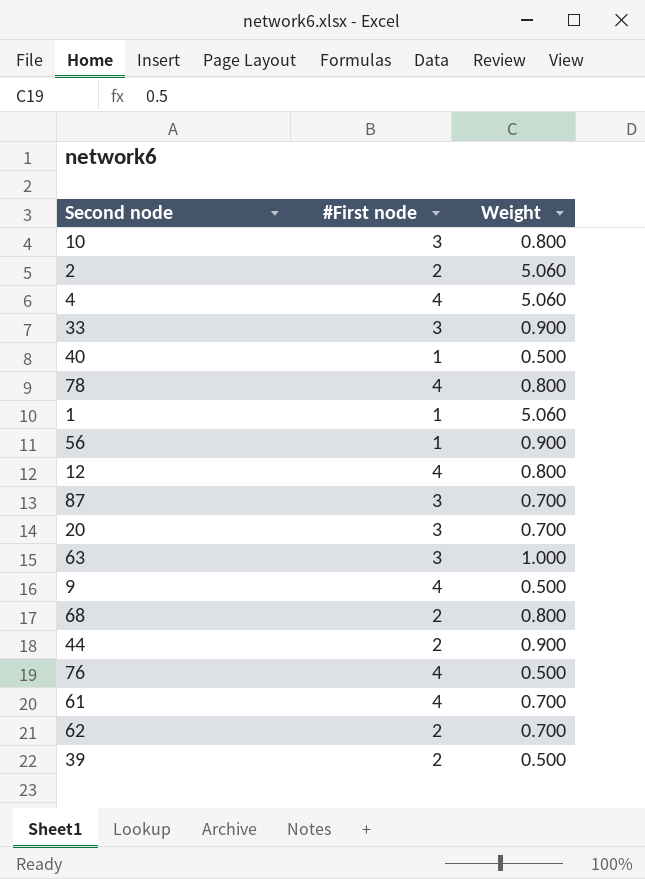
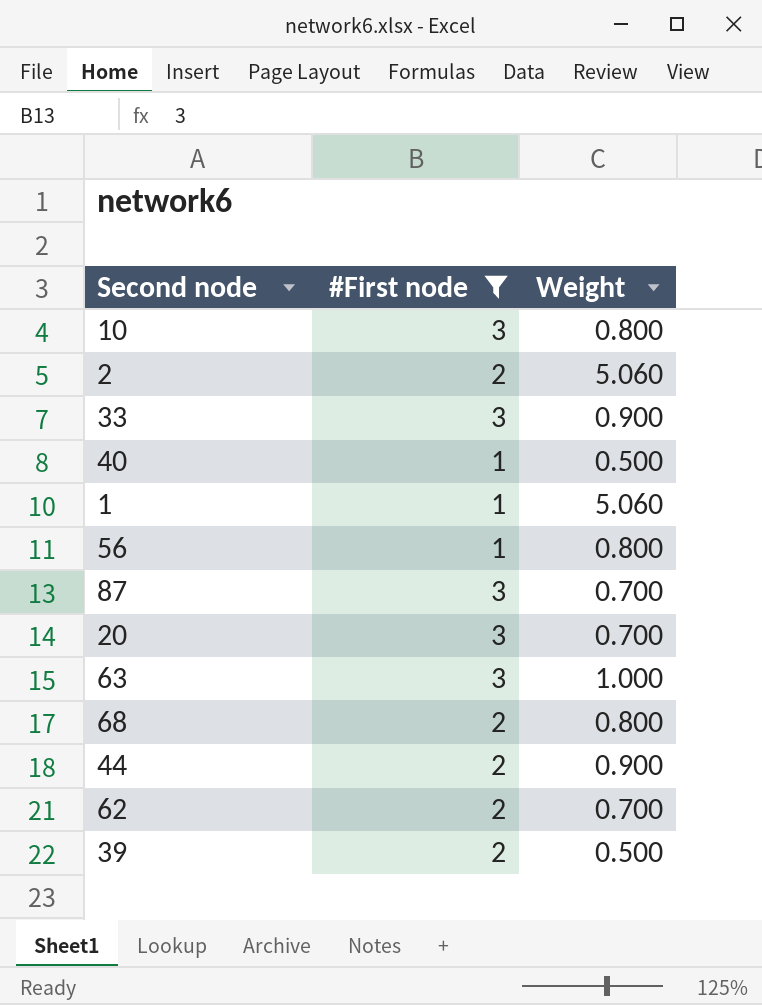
filter: none -> #First node != 4
56 | Weight: 0.900 -> 0.800

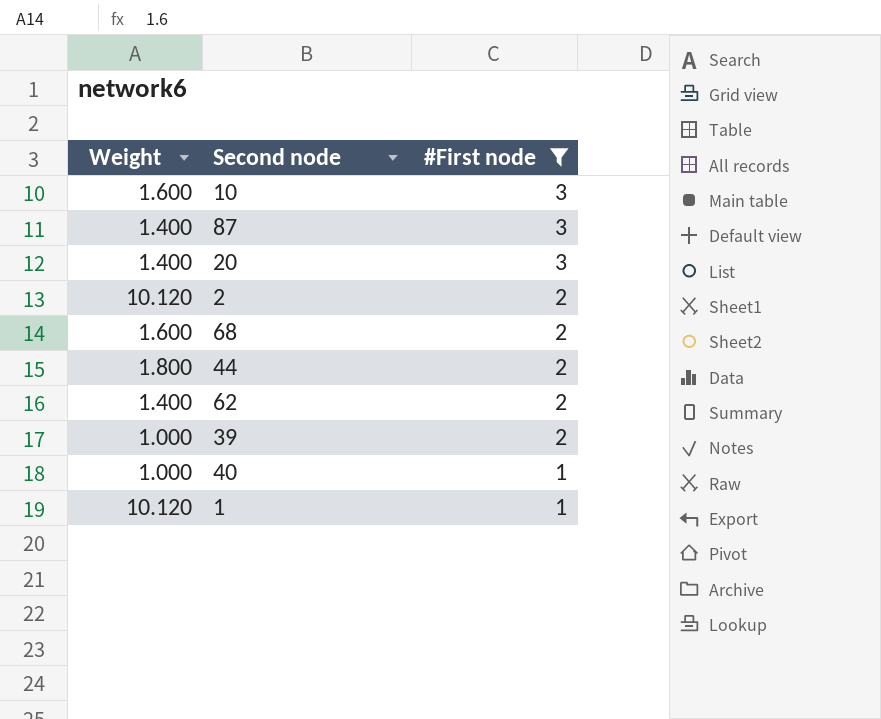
row order: none -> #First node descending
column Weight | position: 3 -> 1
row 33: 3 | 0.900 -> none
row 56: 1 | 0.800 -> none
row 63: 3 | 1.000 -> none
10 | Weight: 0.800 -> 1.600
87 | Weight: 0.700 -> 1.400
20 | Weight: 0.700 -> 1.400
2 | Weight: 5.060 -> 10.120
68 | Weight: 0.800 -> 1.600
44 | Weight: 0.900 -> 1.800
62 | Weight: 0.700 -> 1.400
39 | Weight: 0.500 -> 1.000
40 | Weight: 0.500 -> 1.000
1 | Weight: 5.060 -> 10.120

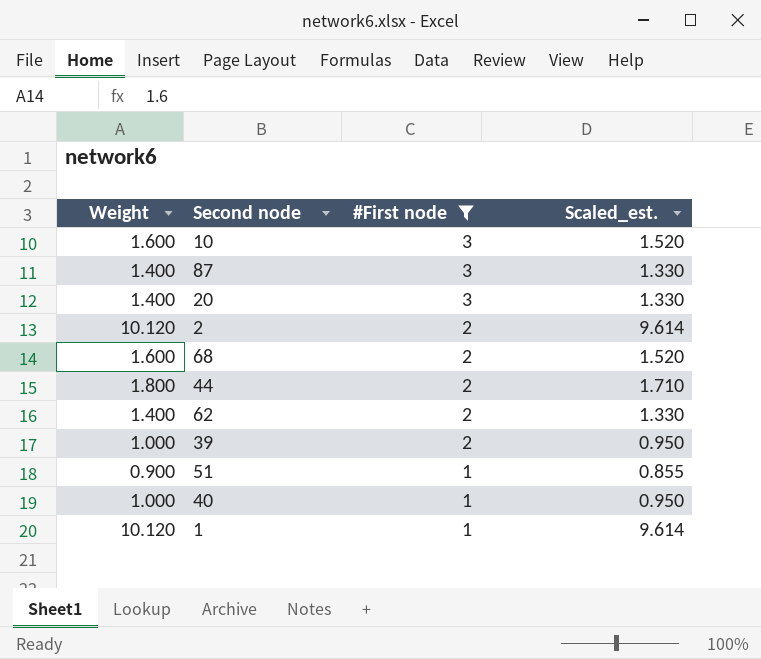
column Scaled_est. | formula: none -> [Weight] * 0.95
row 51: none -> 0.900 | 1 | 0.855

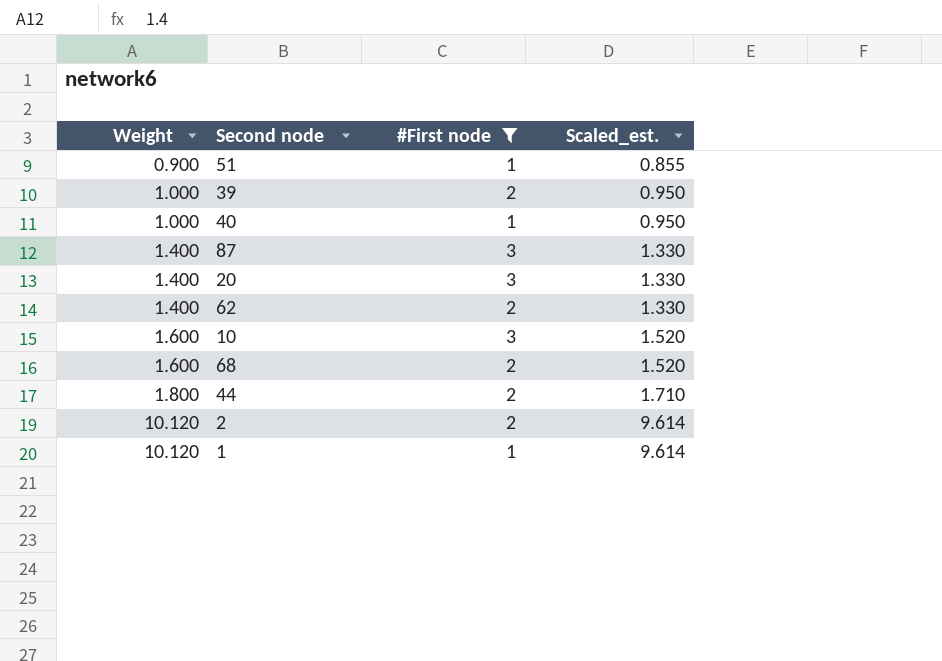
row order: #First node descending -> Weight ascending

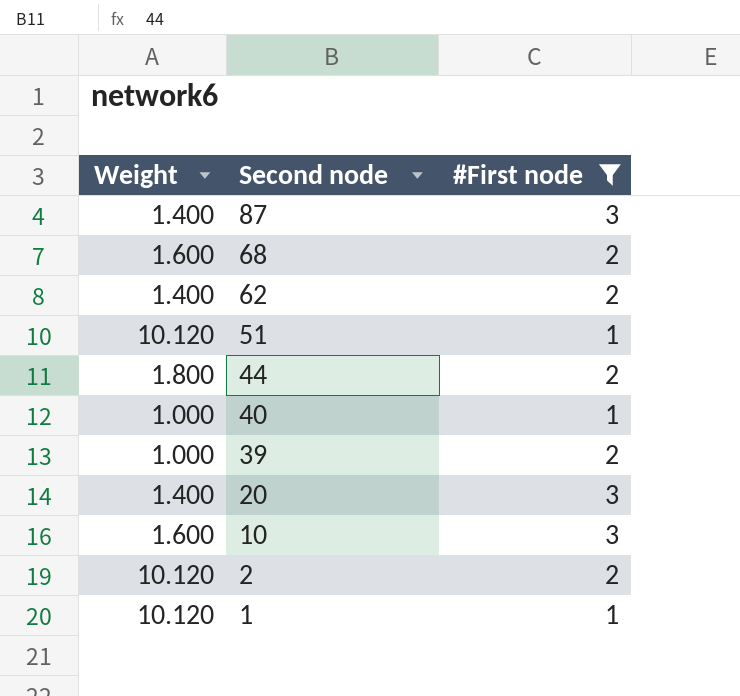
row order: Weight ascending -> Second node descending
column Scaled_est. | formula: [Weight] * 0.95 -> none
51 | Weight: 0.900 -> 10.120

